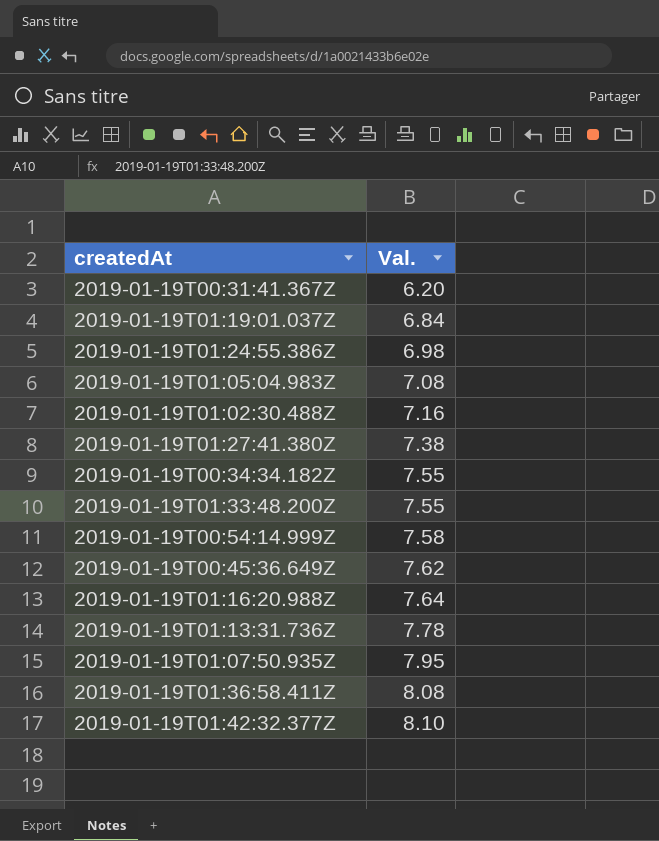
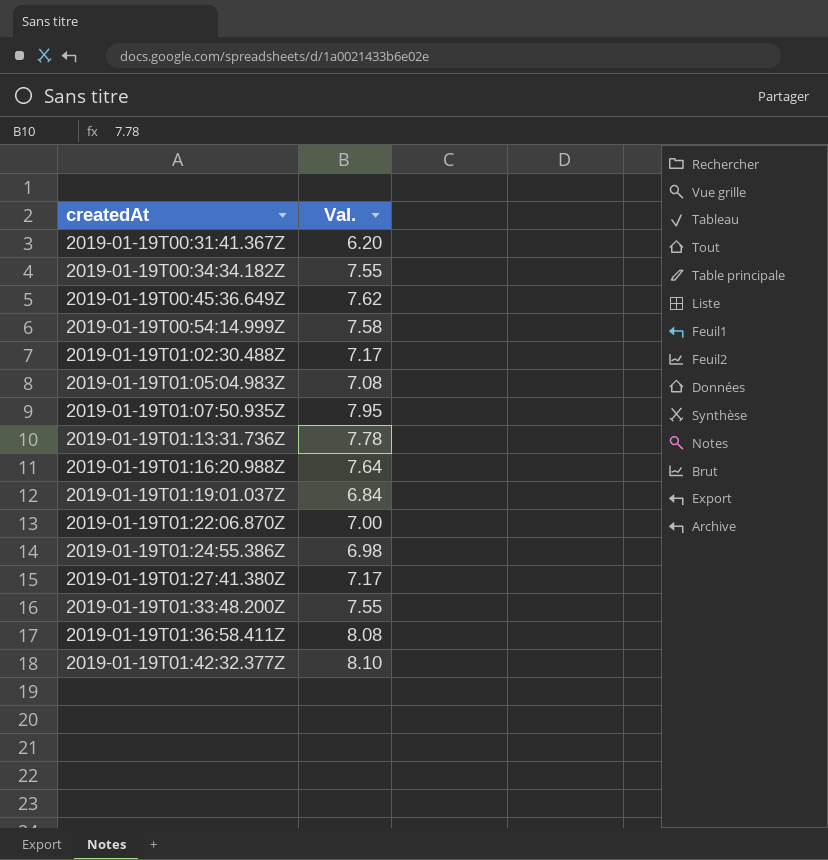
row order: Val. ascending -> createdAt ascending
2019-01-19T01:02:30.488Z | Val.: 7.16 -> 7.17
row 2019-01-19T01:22:06.870Z: none -> 7.00
2019-01-19T01:27:41.380Z | Val.: 7.38 -> 7.17

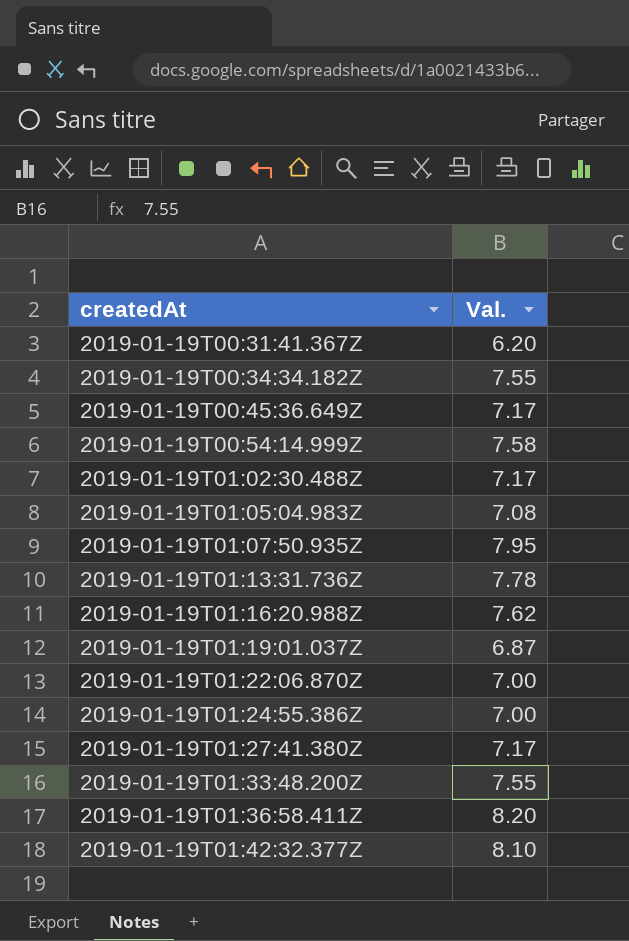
2019-01-19T00:45:36.649Z | Val.: 7.62 -> 7.17
2019-01-19T01:16:20.988Z | Val.: 7.64 -> 7.62
2019-01-19T01:19:01.037Z | Val.: 6.84 -> 6.87
2019-01-19T01:24:55.386Z | Val.: 6.98 -> 7.00
2019-01-19T01:36:58.411Z | Val.: 8.08 -> 8.20

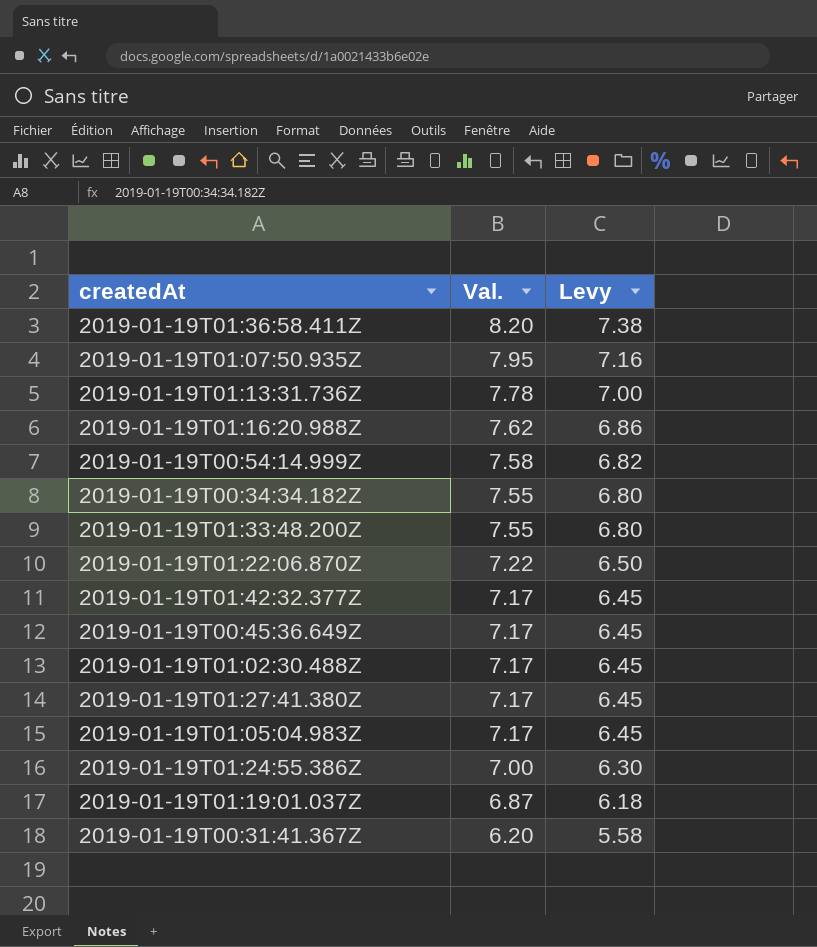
row order: createdAt ascending -> Val. descending
column Levy | formula: none -> [Val.] * 0.9
2019-01-19T01:22:06.870Z | Val.: 7.00 -> 7.22
2019-01-19T01:42:32.377Z | Val.: 8.10 -> 7.17
2019-01-19T01:05:04.983Z | Val.: 7.08 -> 7.17

